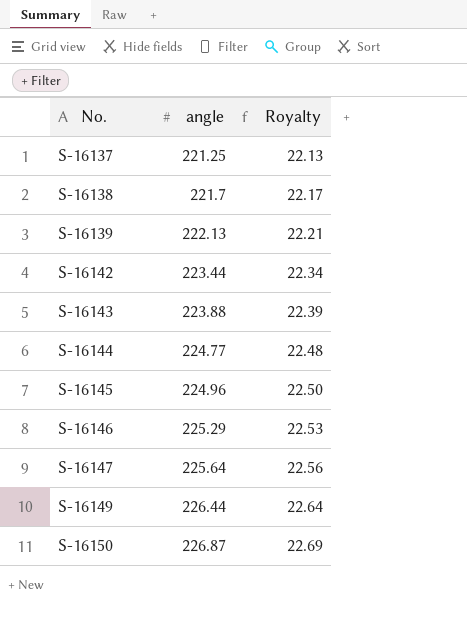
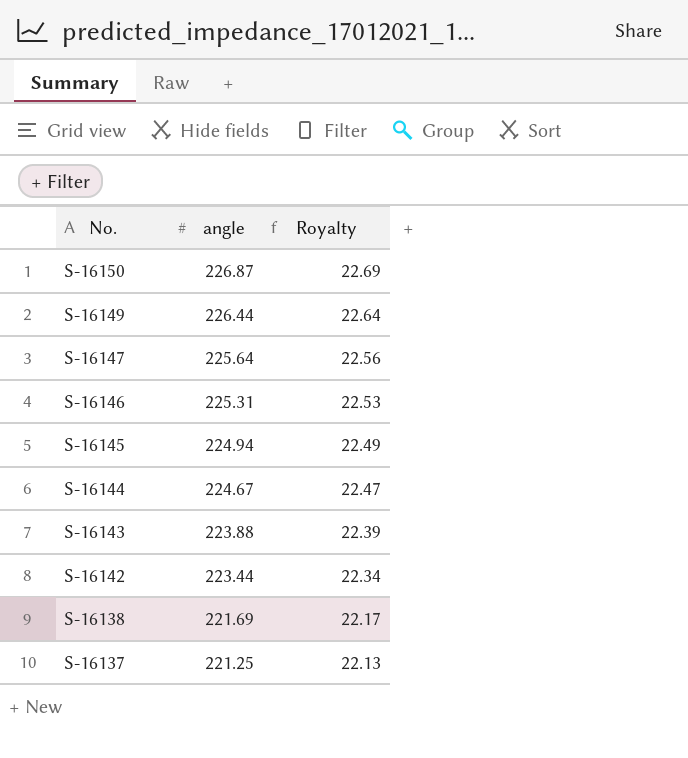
row order: No. ascending -> No. descending
row S-16139: 222.13 | 22.21 -> none
S-16146 | angle: 225.29 -> 225.31
S-16145 | angle: 224.96 -> 224.94
S-16145 | Royalty: 22.50 -> 22.49
S-16144 | angle: 224.77 -> 224.67
S-16144 | Royalty: 22.48 -> 22.47
S-16138 | angle: 221.7 -> 221.69

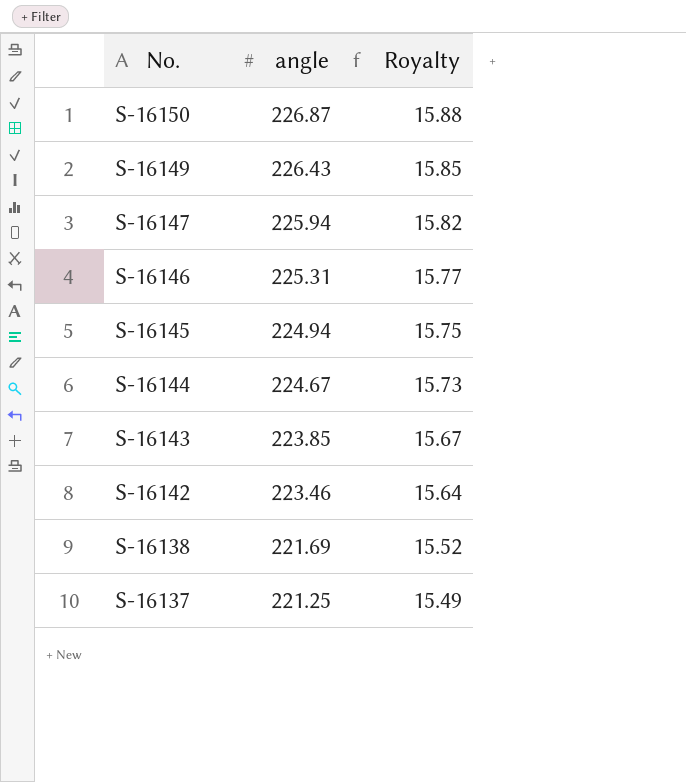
column Royalty | formula: [angle] * 0.1 -> [angle] * 0.07
S-16149 | angle: 226.44 -> 226.43
S-16147 | angle: 225.64 -> 225.94
S-16143 | angle: 223.88 -> 223.85
S-16142 | angle: 223.44 -> 223.46

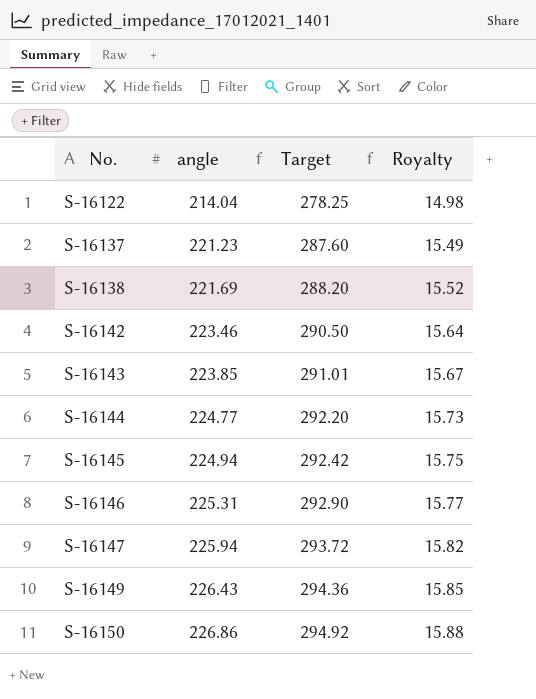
row order: No. descending -> No. ascending
column Target | formula: none -> [angle] * 1.3
row S-16122: none -> 214.04 | 278.25 | 14.98
S-16137 | angle: 221.25 -> 221.23
S-16144 | angle: 224.67 -> 224.77
S-16150 | angle: 226.87 -> 226.86

